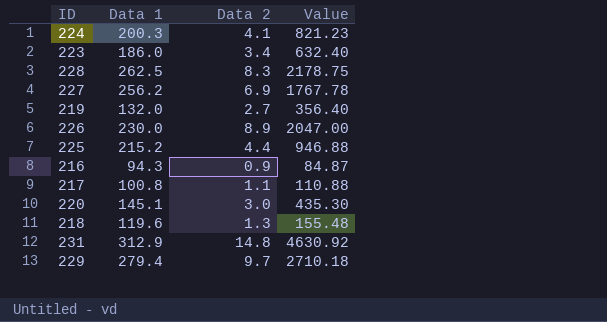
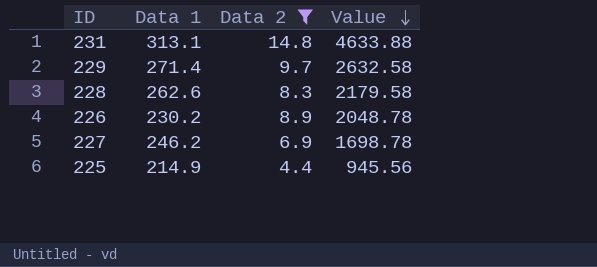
filter: none -> Data 2 >= 4.4
row order: none -> Value descending
231 | Data 1: 312.9 -> 313.1
231 | Value: 4630.92 -> 4633.88
229 | Data 1: 279.4 -> 271.4
229 | Value: 2710.18 -> 2632.58
228 | Data 1: 262.5 -> 262.6
228 | Value: 2178.75 -> 2179.58
226 | Data 1: 230.0 -> 230.2
226 | Value: 2047.00 -> 2048.78
227 | Data 1: 256.2 -> 246.2
227 | Value: 1767.78 -> 1698.78
225 | Data 1: 215.2 -> 214.9
225 | Value: 946.88 -> 945.56

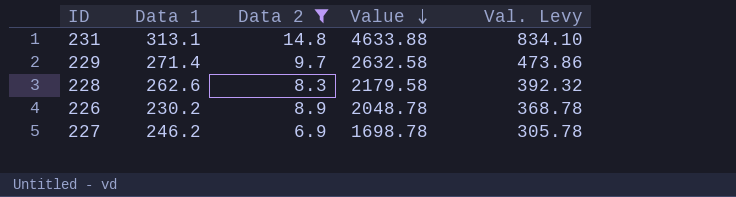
column Val. Levy | formula: none -> [Value] * 0.18
row 225: 214.9 | 4.4 | 945.56 -> none

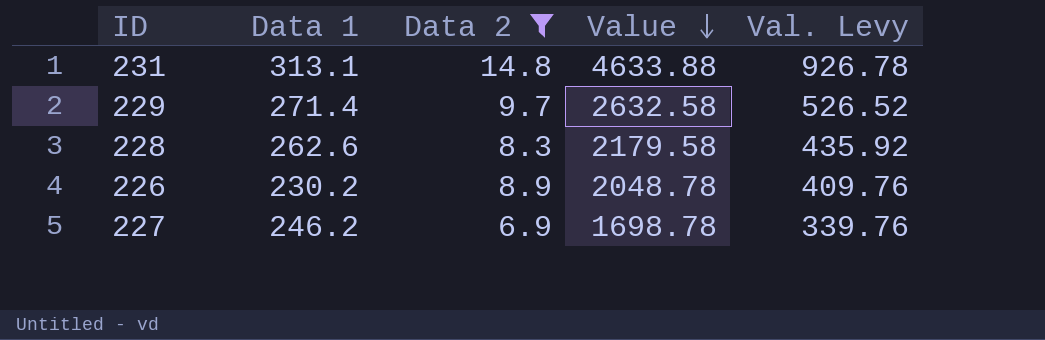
column Val. Levy | formula: [Value] * 0.18 -> [Value] * 0.2

